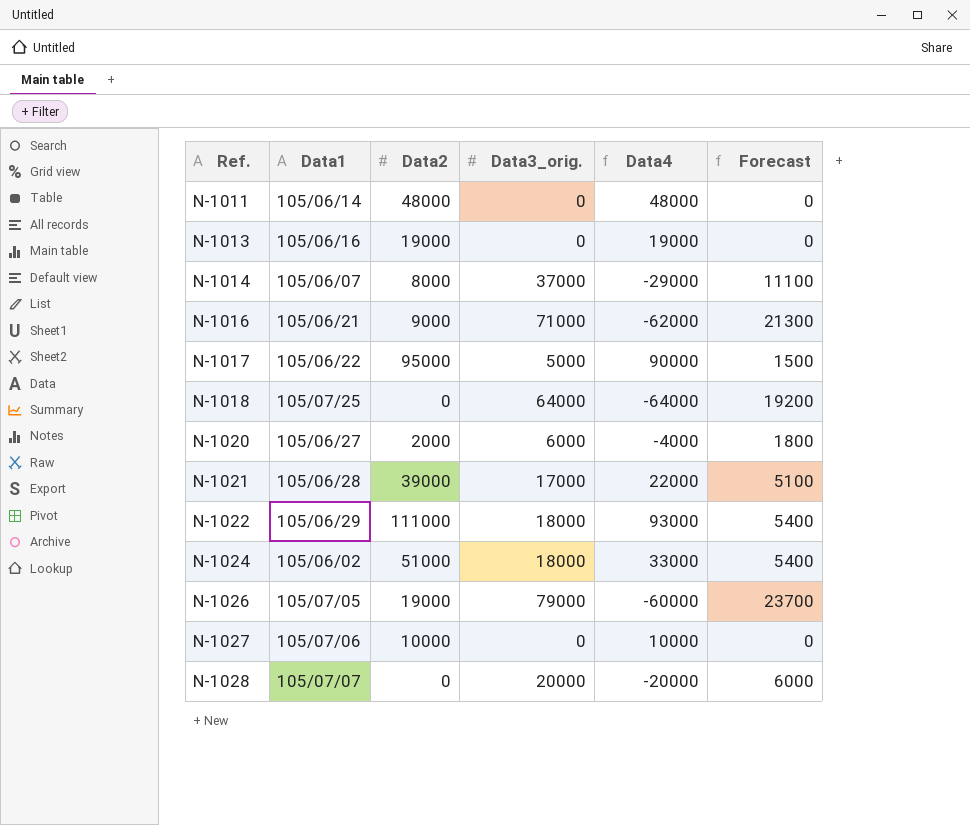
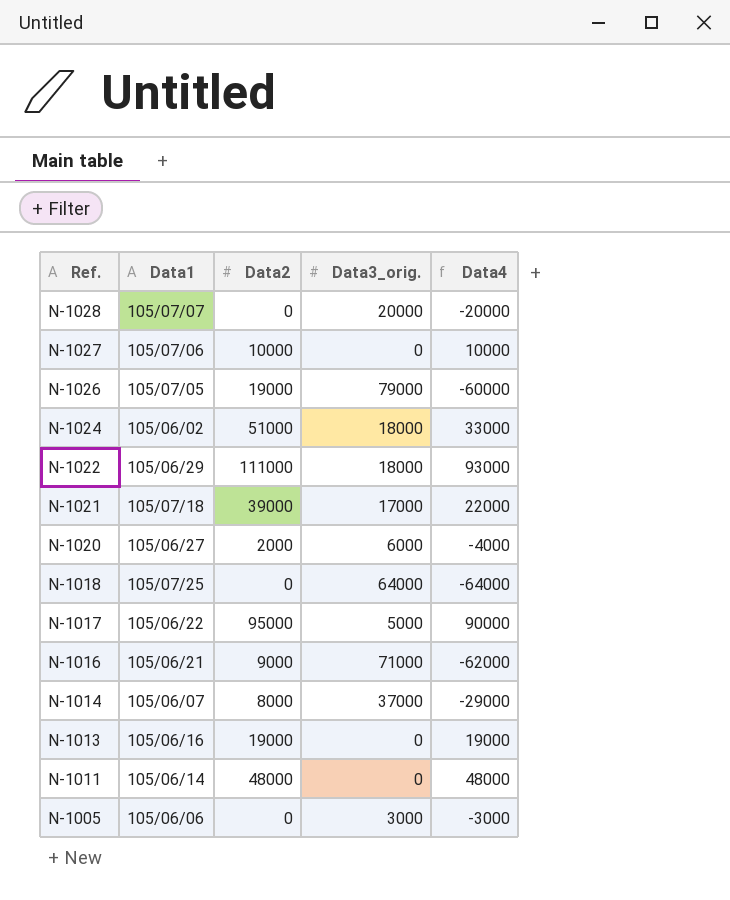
row order: Ref. ascending -> Ref. descending
column Forecast | formula: [Data3_orig.] * 0.3 -> none
N-1021 | Data1: 105/06/28 -> 105/07/18
row N-1005: none -> 105/06/06 | 0 | 3000 | -3000

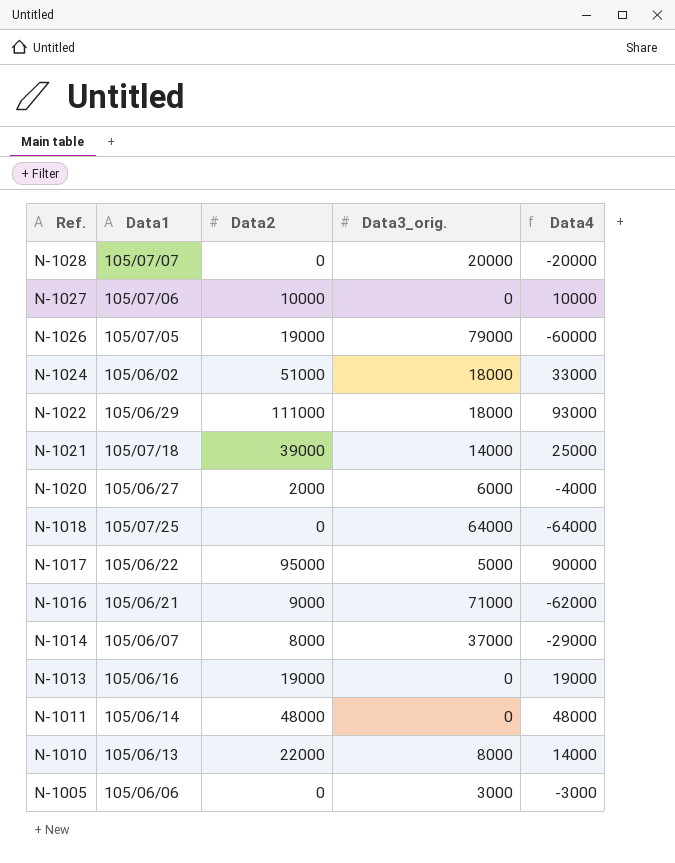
N-1021 | Data3_orig.: 17000 -> 14000
N-1021 | Data4: 22000 -> 25000
row N-1010: none -> 105/06/13 | 22000 | 8000 | 14000

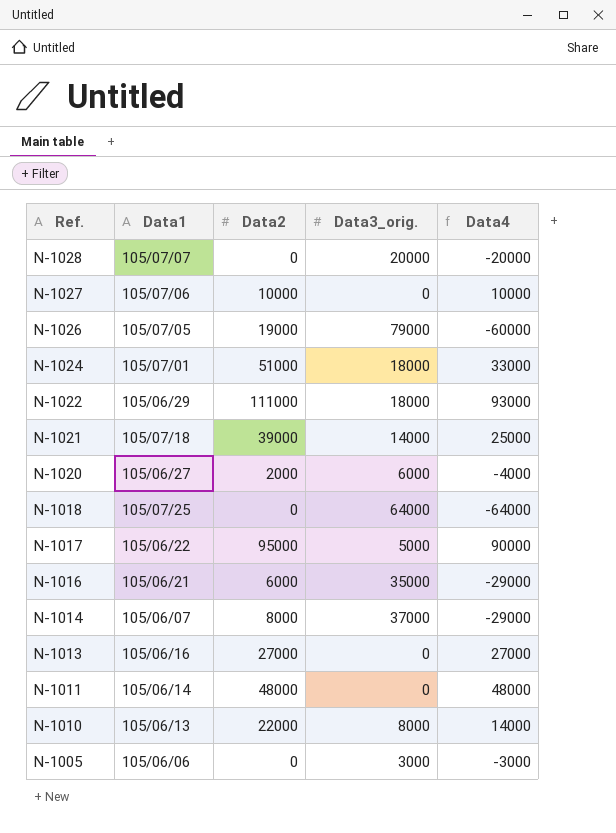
N-1024 | Data1: 105/06/02 -> 105/07/01
N-1016 | Data2: 9000 -> 6000
N-1016 | Data3_orig.: 71000 -> 35000
N-1016 | Data4: -62000 -> -29000
N-1013 | Data2: 19000 -> 27000
N-1013 | Data4: 19000 -> 27000

